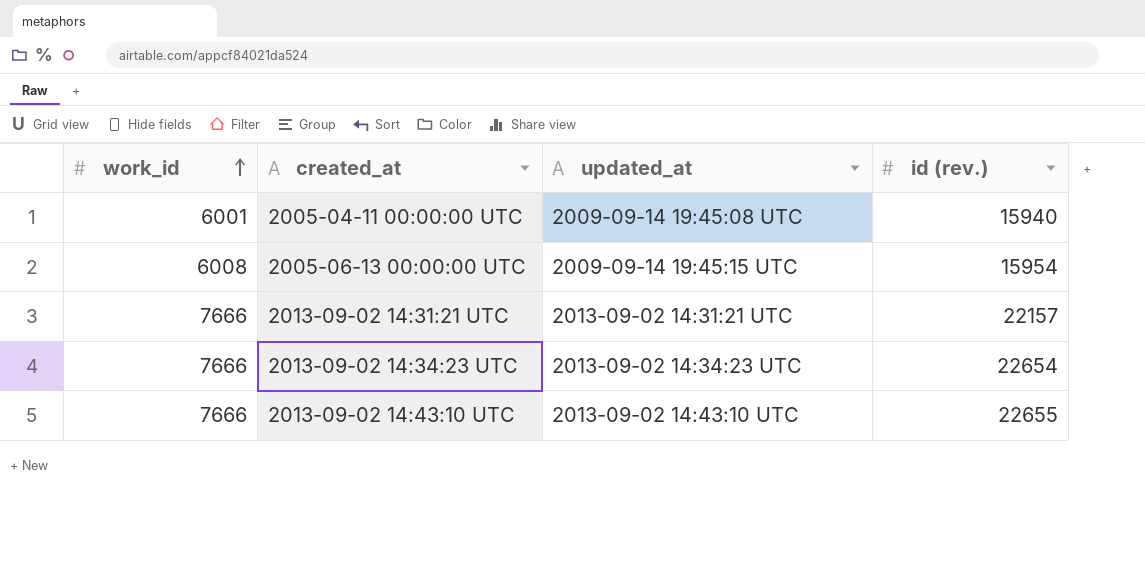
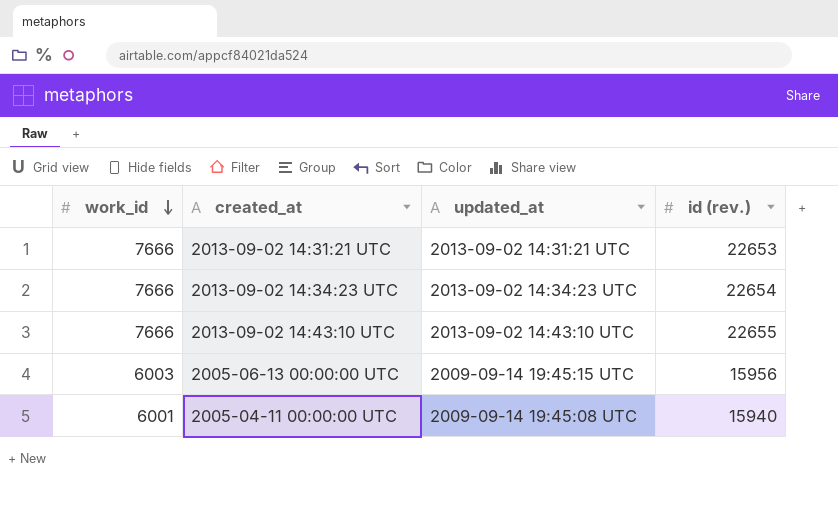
row order: work_id ascending -> work_id descending
2013-09-02 14:31:21 UTC | id (rev.): 22157 -> 22653
2005-06-13 00:00:00 UTC | work_id: 6008 -> 6003
2005-06-13 00:00:00 UTC | id (rev.): 15954 -> 15956

